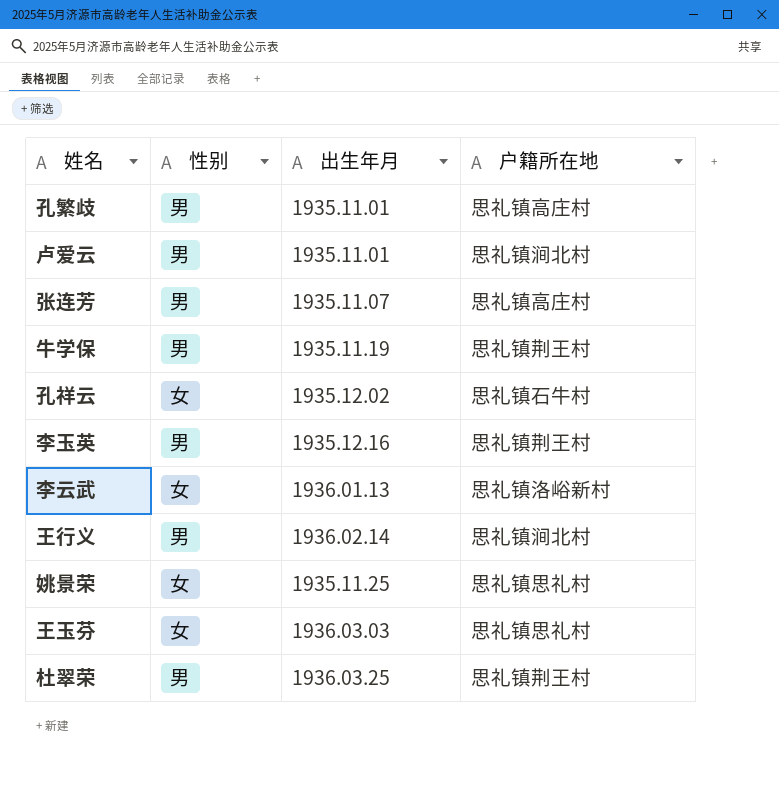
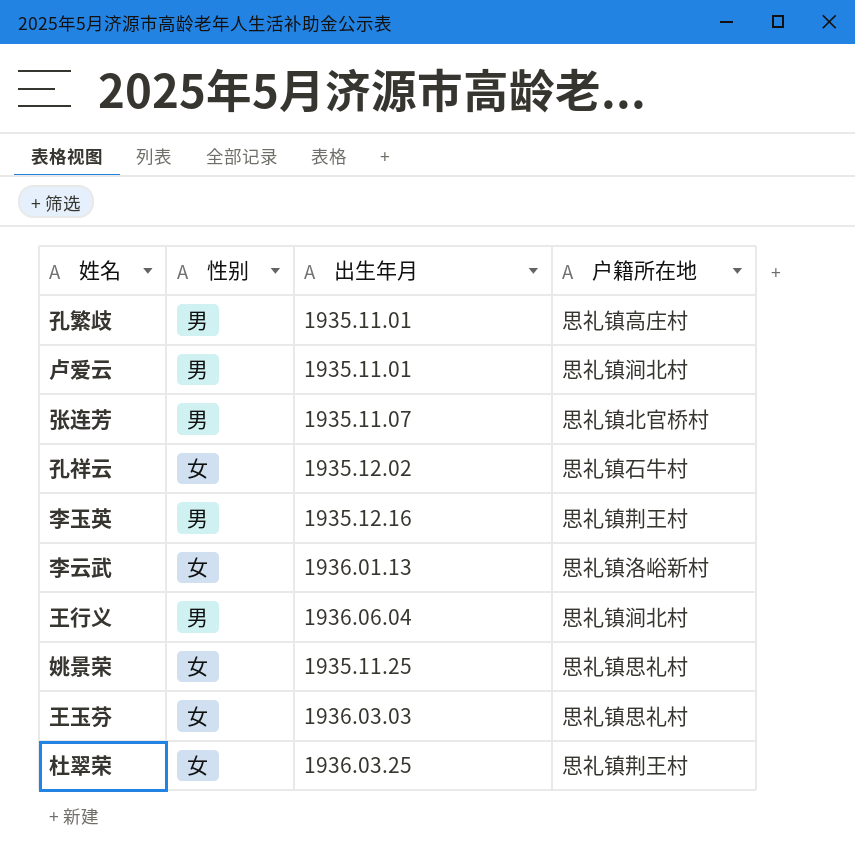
row 牛学保: 男 | 1935.11.19 | 思礼镇荆王村 -> none
张连芳 | 户籍所在地: 思礼镇高庄村 -> 思礼镇北官桥村
王行义 | 出生年月: 1936.02.14 -> 1936.06.04
杜翠荣 | 性别: 男 -> 女

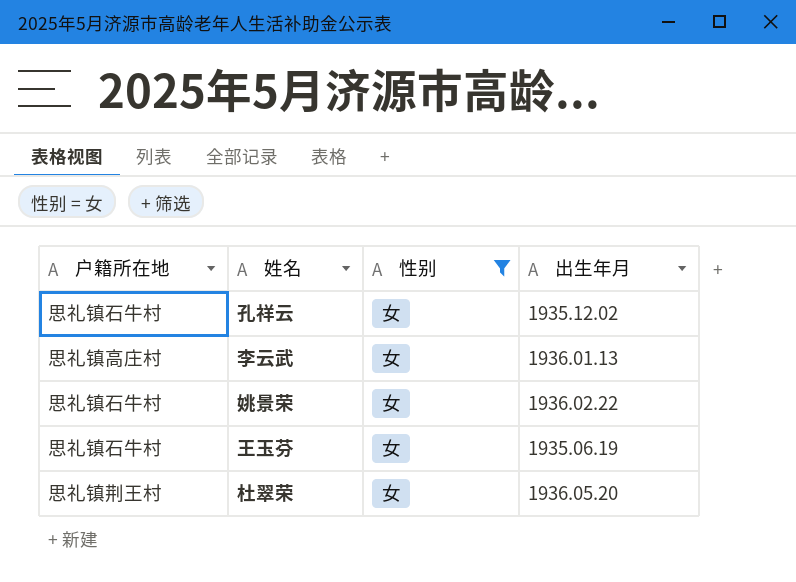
filter: none -> 性别 = 女
column 户籍所在地 | position: 4 -> 1
李云武 | 户籍所在地: 思礼镇洛峪新村 -> 思礼镇高庄村
姚景荣 | 户籍所在地: 思礼镇思礼村 -> 思礼镇石牛村
姚景荣 | 出生年月: 1935.11.25 -> 1936.02.22
王玉芬 | 户籍所在地: 思礼镇思礼村 -> 思礼镇石牛村
王玉芬 | 出生年月: 1936.03.03 -> 1935.06.19
杜翠荣 | 出生年月: 1936.03.25 -> 1936.05.20

